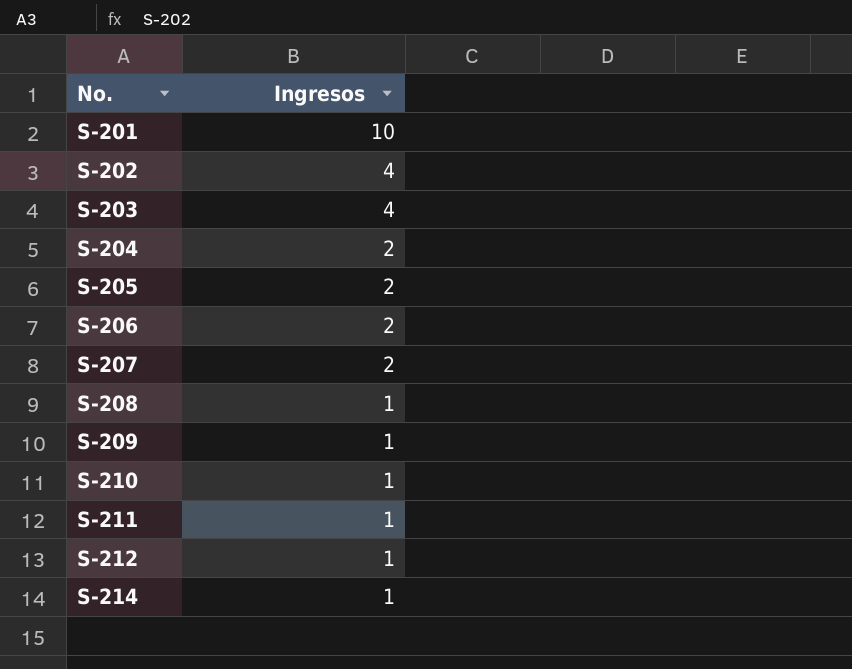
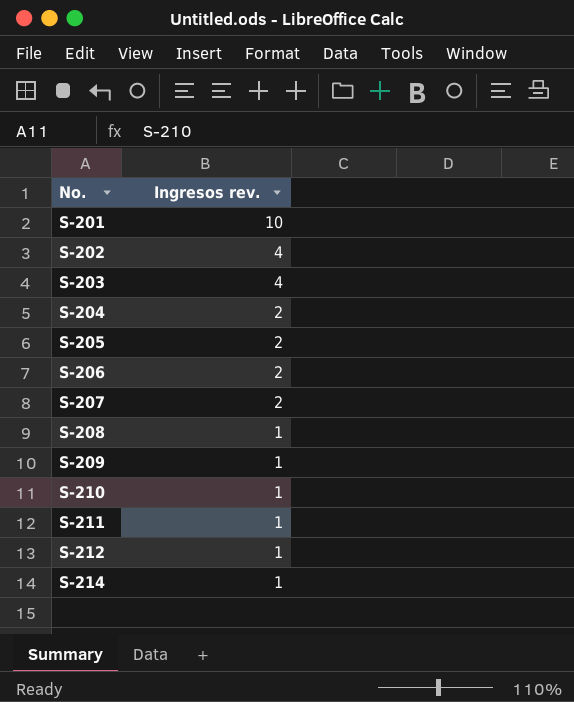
column name: Ingresos -> Ingresos rev.

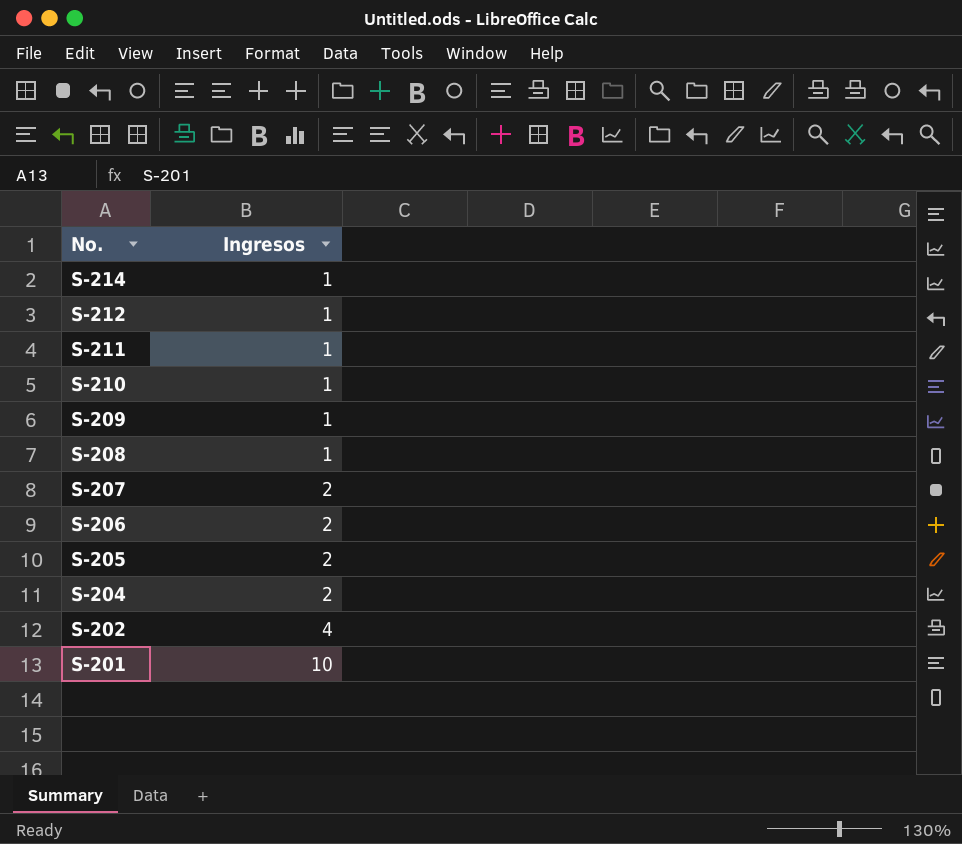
row order: No. ascending -> No. descending
column name: Ingresos rev. -> Ingresos
row S-203: 4 -> none

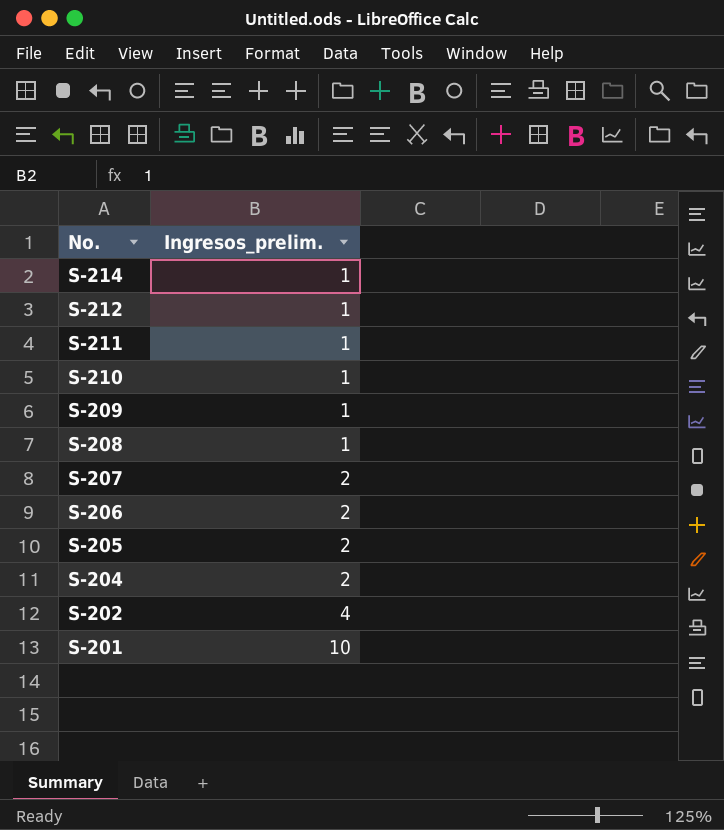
column name: Ingresos -> Ingresos_prelim.

